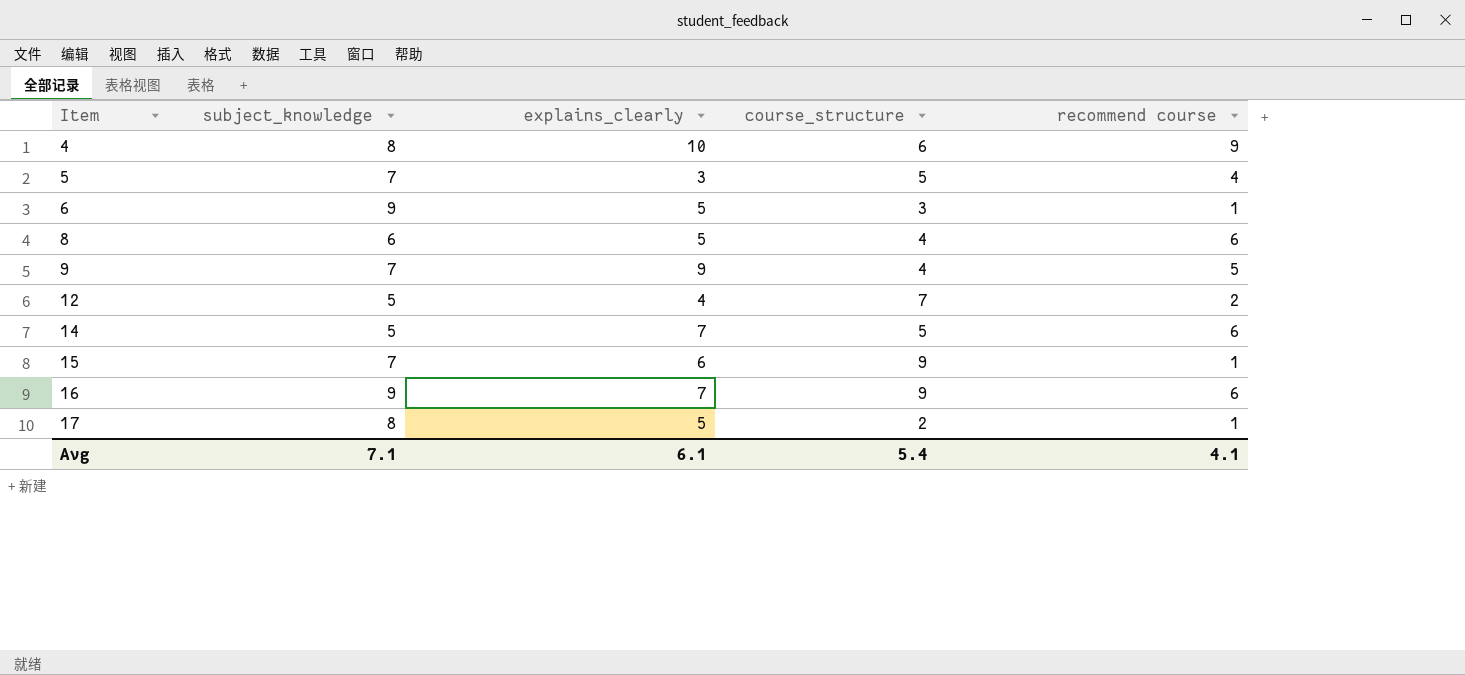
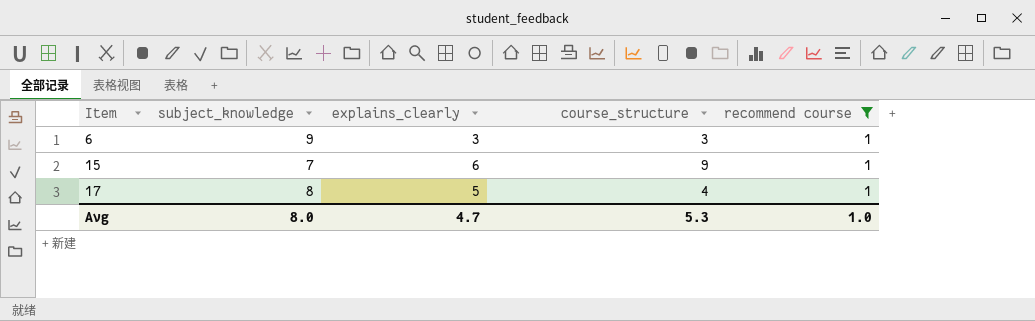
filter: none -> recommend course = 1
6 | explains_clearly: 5 -> 3
17 | course_structure: 2 -> 4
Avg | subject_knowledge: 7.1 -> 8.0
Avg | explains_clearly: 6.1 -> 4.7
Avg | course_structure: 5.4 -> 5.3
Avg | recommend course: 4.1 -> 1.0

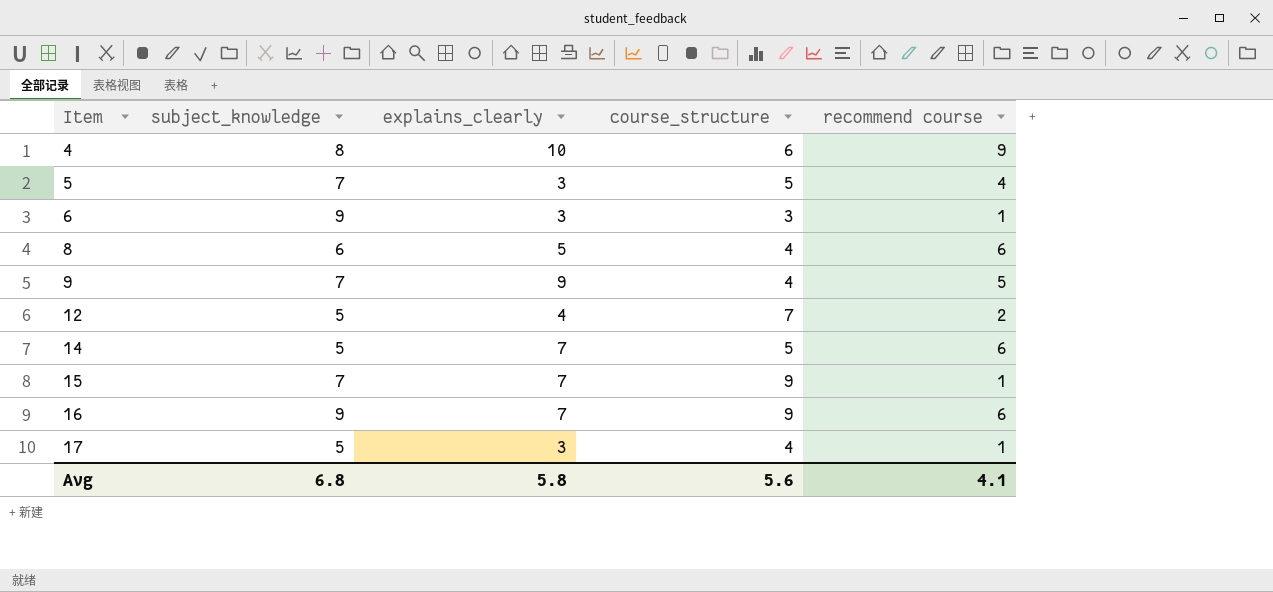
filter: recommend course = 1 -> none
15 | explains_clearly: 6 -> 7
17 | subject_knowledge: 8 -> 5
17 | explains_clearly: 5 -> 3
Avg | subject_knowledge: 8.0 -> 6.8
Avg | explains_clearly: 4.7 -> 5.8
Avg | course_structure: 5.3 -> 5.6
Avg | recommend course: 1.0 -> 4.1

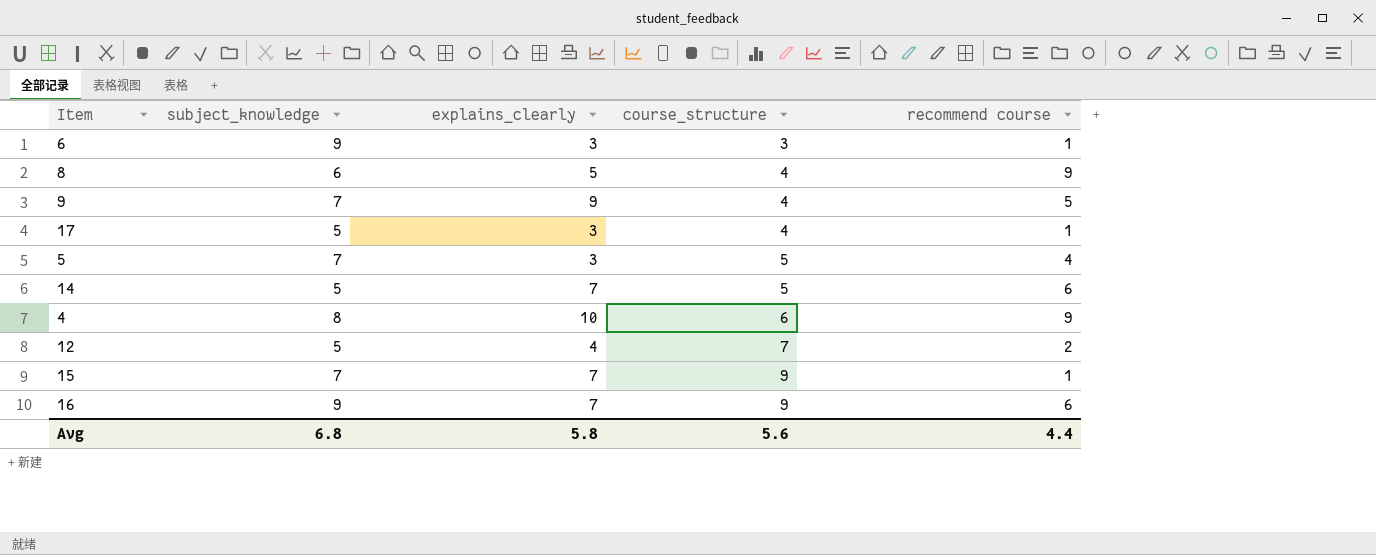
row order: Item ascending -> course_structure ascending
8 | recommend course: 6 -> 9
Avg | recommend course: 4.1 -> 4.4

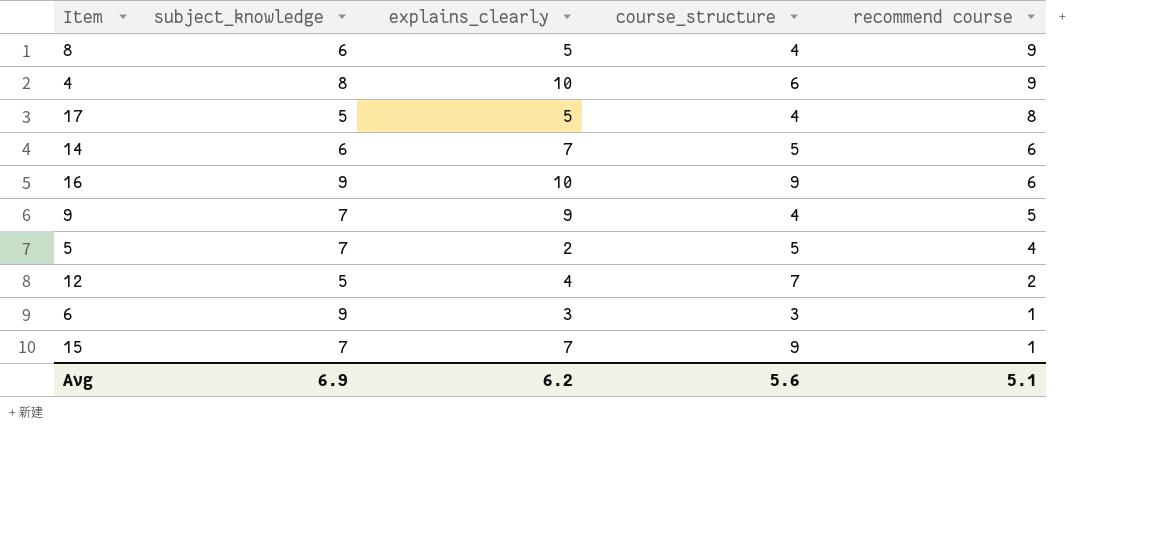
row order: course_structure ascending -> recommend course descending
17 | explains_clearly: 3 -> 5
17 | recommend course: 1 -> 8
14 | subject_knowledge: 5 -> 6
16 | explains_clearly: 7 -> 10
5 | explains_clearly: 3 -> 2
Avg | subject_knowledge: 6.8 -> 6.9
Avg | explains_clearly: 5.8 -> 6.2
Avg | recommend course: 4.4 -> 5.1

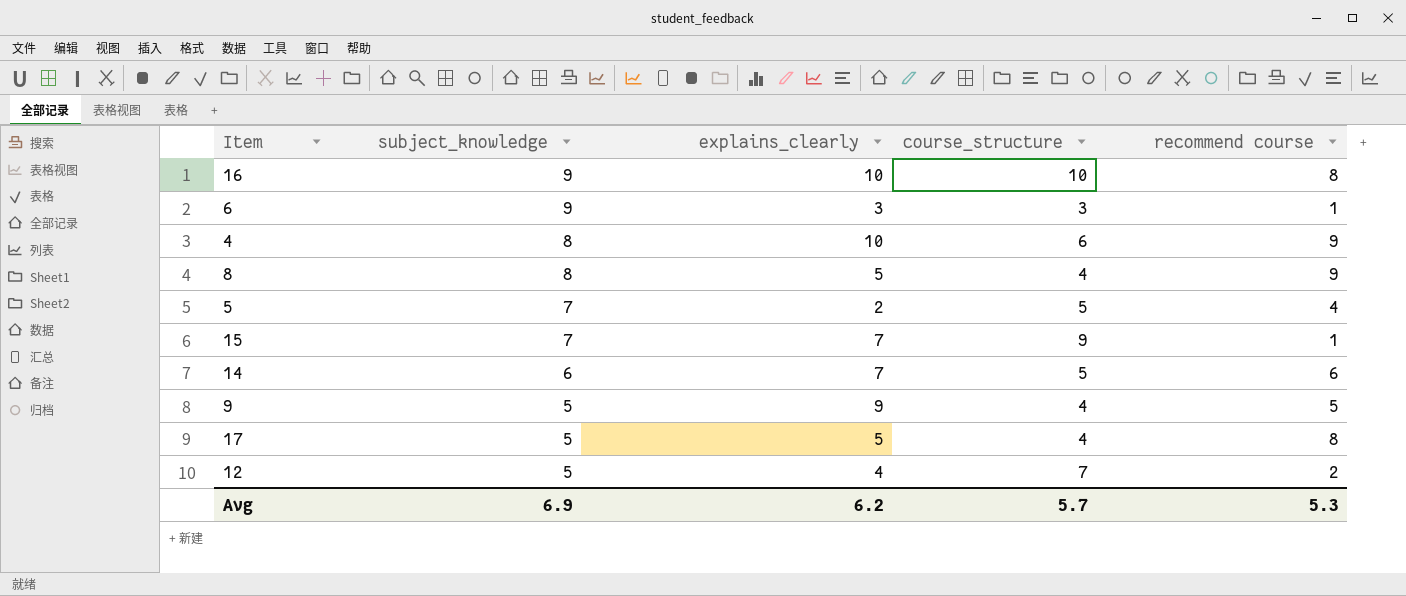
row order: recommend course descending -> subject_knowledge descending
16 | course_structure: 9 -> 10
16 | recommend course: 6 -> 8
8 | subject_knowledge: 6 -> 8
9 | subject_knowledge: 7 -> 5
Avg | course_structure: 5.6 -> 5.7
Avg | recommend course: 5.1 -> 5.3

